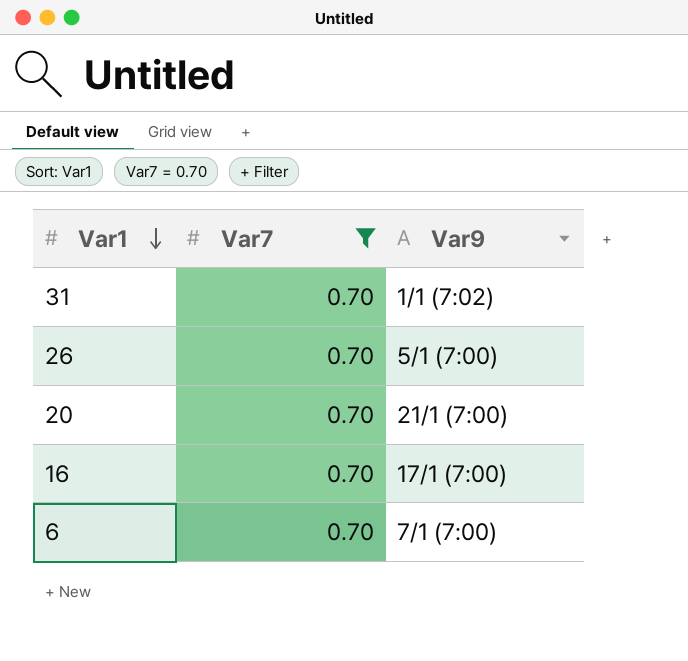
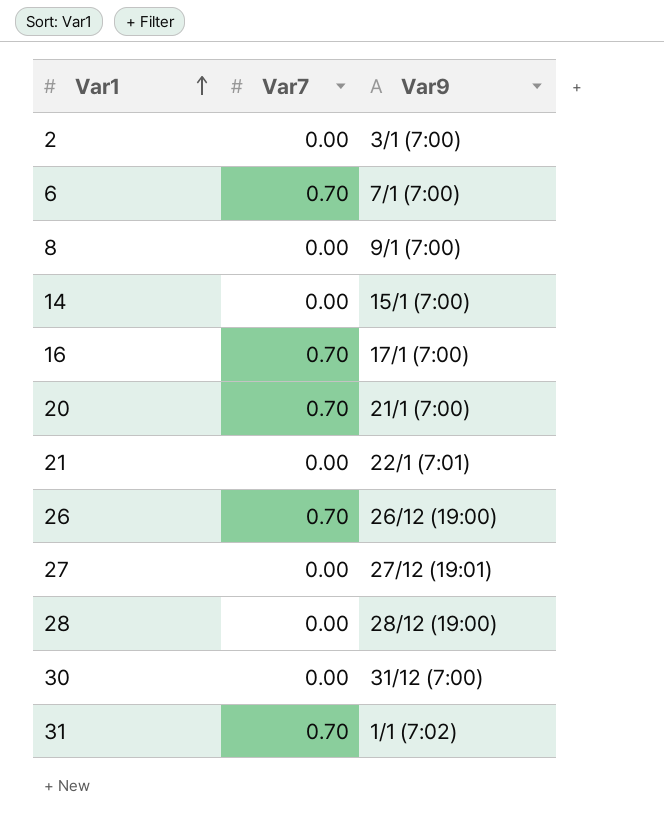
filter: Var7 = 0.70 -> none
row order: Var1 descending -> Var1 ascending
26 | Var9: 5/1 (7:00) -> 26/12 (19:00)

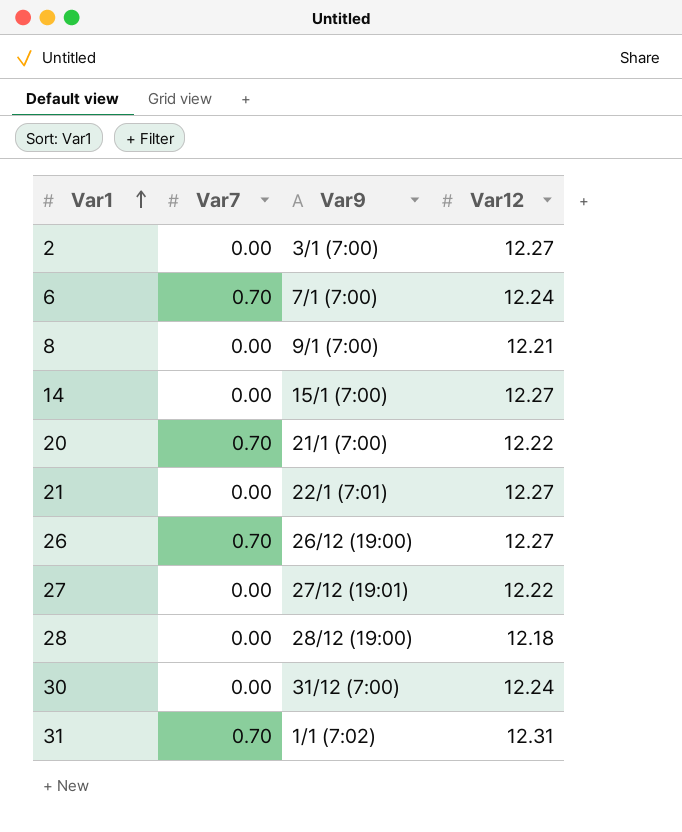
column Var12 | position: none -> 4
row 16: 0.70 | 17/1 (7:00) -> none

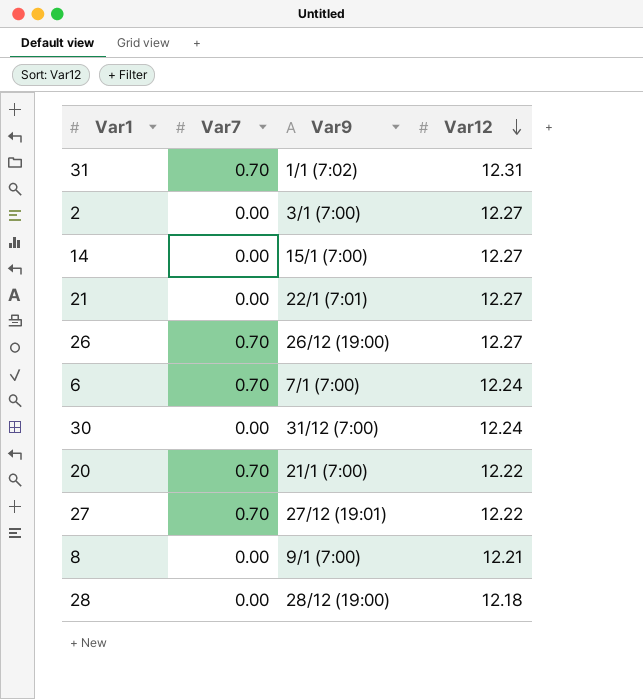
row order: Var1 ascending -> Var12 descending
27 | Var7: 0.00 -> 0.70

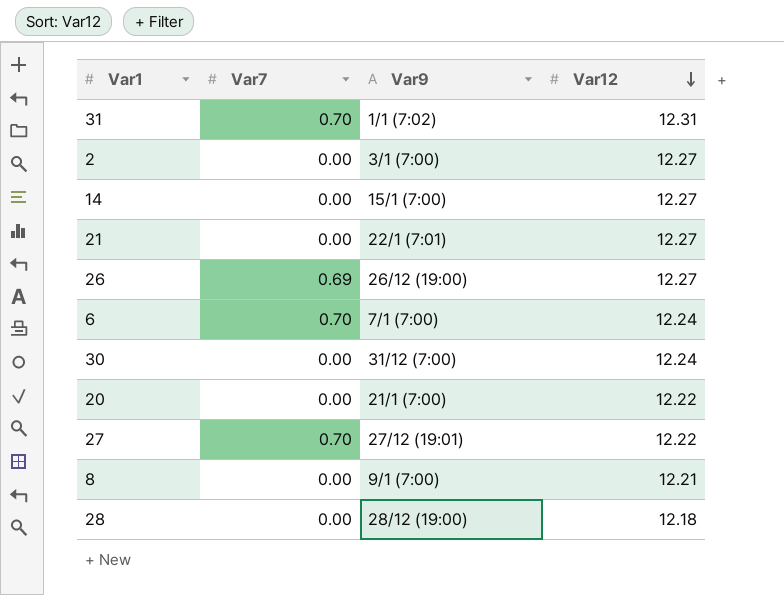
26 | Var7: 0.70 -> 0.69
20 | Var7: 0.70 -> 0.00

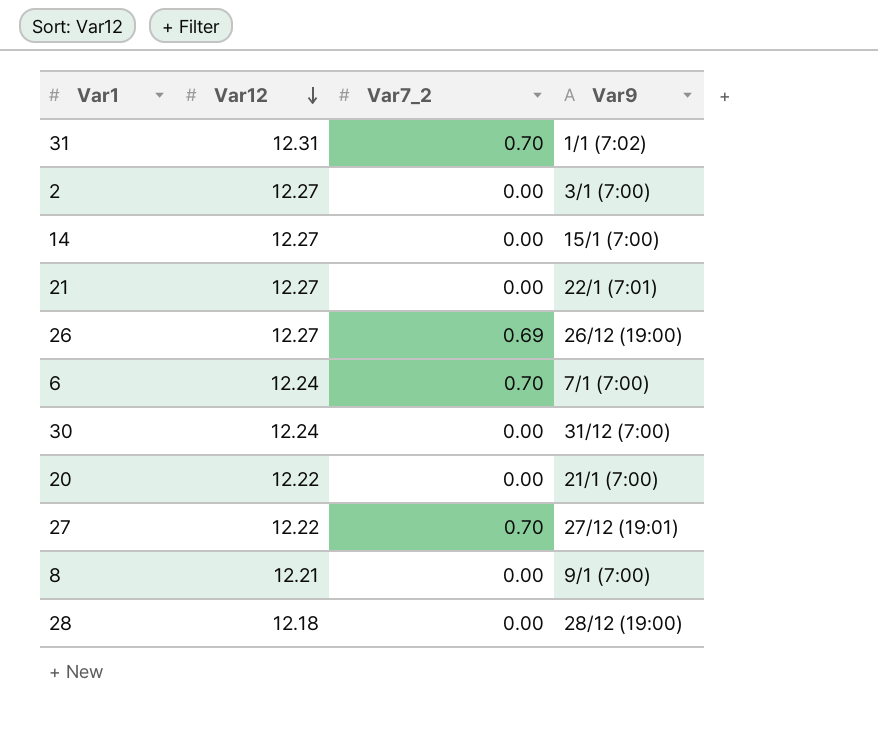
column Var12 | position: 4 -> 2
column name: Var7 -> Var7_2

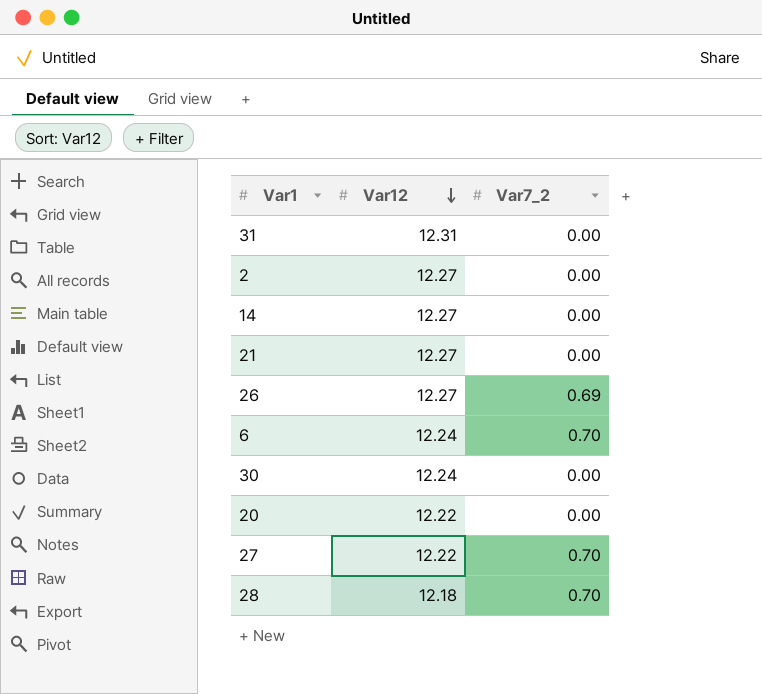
column Var9 | position: 4 -> none
row 8: 12.21 | 0.00 | 9/1 (7:00) -> none
31 | Var7_2: 0.70 -> 0.00
28 | Var7_2: 0.00 -> 0.70

